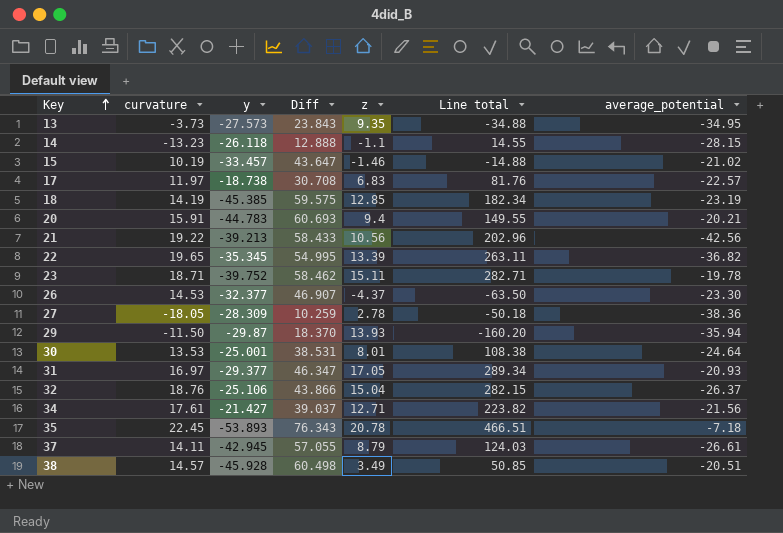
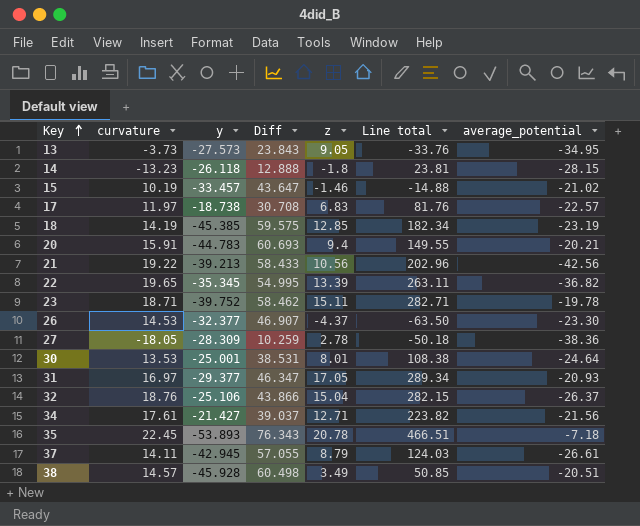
row 29: -11.50 | -29.87 | 18.370 | 13.93 | -160.20 | -35.94 -> none
13 | z: 9.35 -> 9.05
13 | Line total: -34.88 -> -33.76
14 | z: -1.1 -> -1.8
14 | Line total: 14.55 -> 23.81

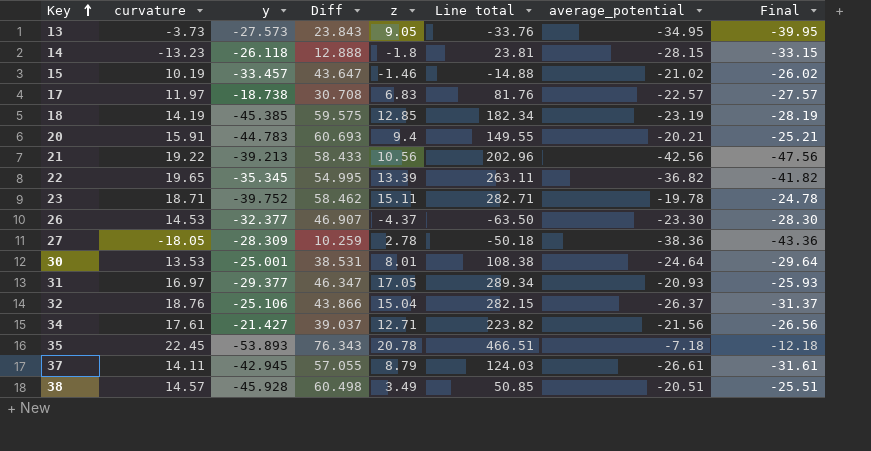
column Final | formula: none -> [average_potential] - 5

